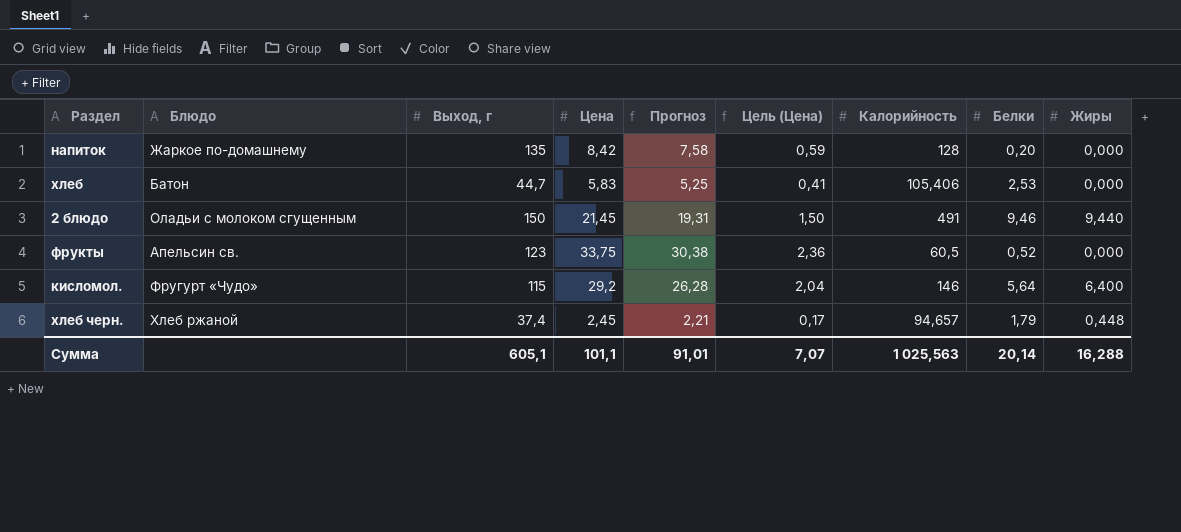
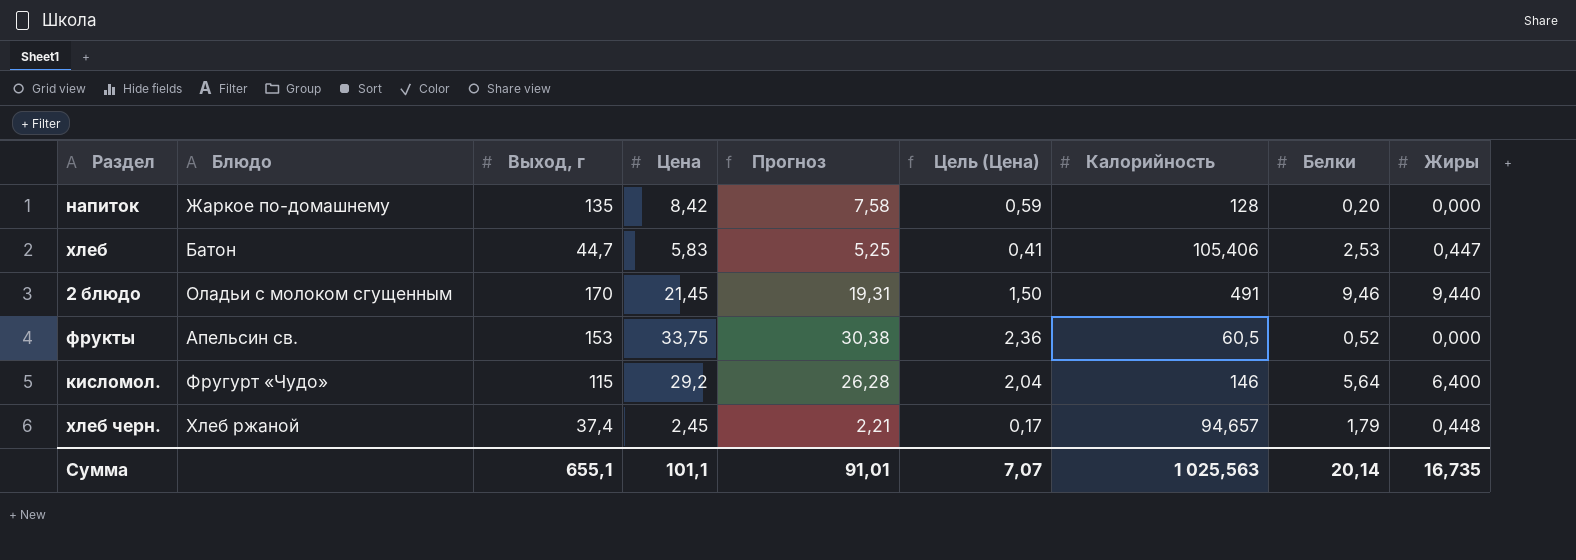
хлеб | Жиры: 0,000 -> 0,447
2 блюдо | Выход, г: 150 -> 170
фрукты | Выход, г: 123 -> 153
Сумма | Выход, г: 605,1 -> 655,1
Сумма | Жиры: 16,288 -> 16,735

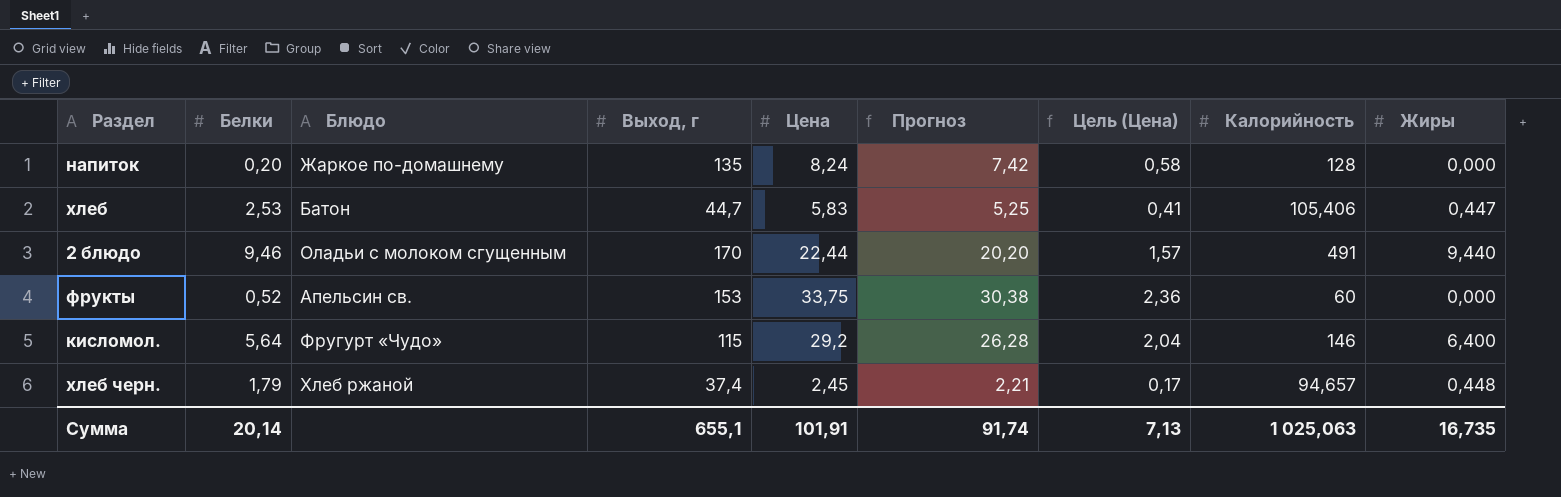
column Белки | position: 8 -> 2
напиток | Цена: 8,42 -> 8,24
напиток | Прогноз: 7,58 -> 7,42
напиток | Цель (Цена): 0,59 -> 0,58
2 блюдо | Цена: 21,45 -> 22,44
2 блюдо | Прогноз: 19,31 -> 20,20
2 блюдо | Цель (Цена): 1,50 -> 1,57
фрукты | Калорийность: 60,5 -> 60
Сумма | Цена: 101,1 -> 101,91
Сумма | Прогноз: 91,01 -> 91,74
Сумма | Цель (Цена): 7,07 -> 7,13
Сумма | Калорийность: 1 025,563 -> 1 025,063

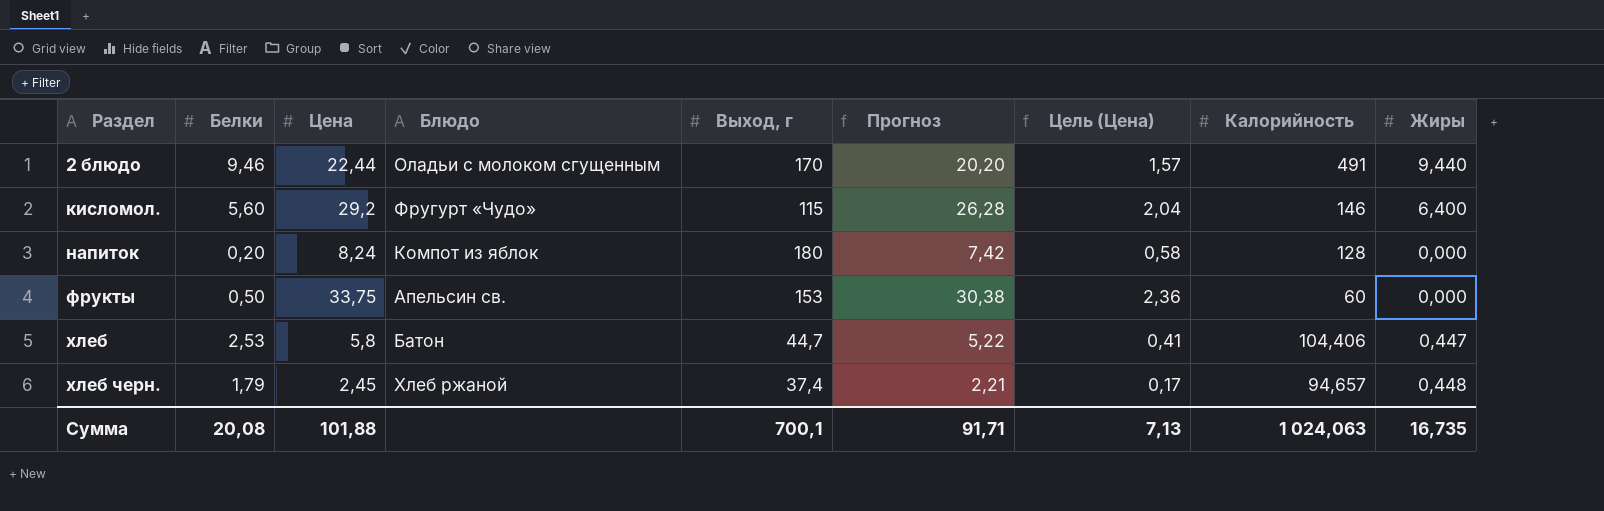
row order: none -> Раздел ascending
column Цена | position: 5 -> 3
кисломол. | Белки: 5,64 -> 5,60
напиток | Блюдо: Жаркое по-домашнему -> Компот из яблок
напиток | Выход, г: 135 -> 180
фрукты | Белки: 0,52 -> 0,50
хлеб | Цена: 5,83 -> 5,8
хлеб | Прогноз: 5,25 -> 5,22
хлеб | Калорийность: 105,406 -> 104,406
Сумма | Белки: 20,14 -> 20,08
Сумма | Цена: 101,91 -> 101,88
Сумма | Выход, г: 655,1 -> 700,1
Сумма | Прогноз: 91,74 -> 91,71
Сумма | Калорийность: 1 025,063 -> 1 024,063

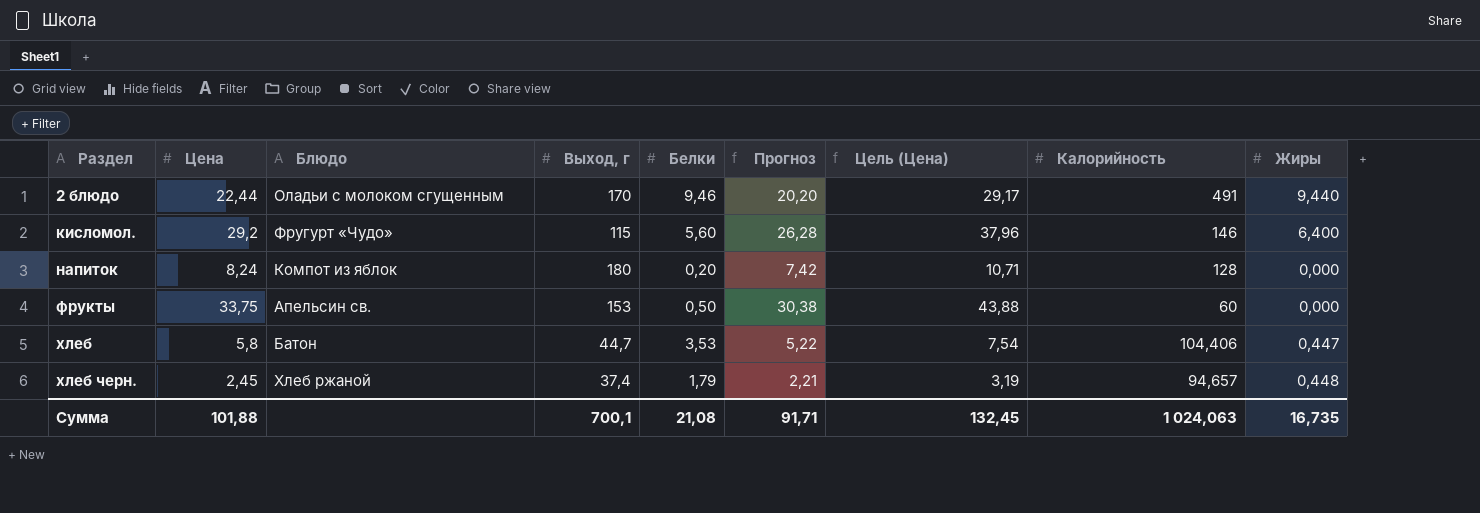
column Белки | position: 2 -> 5
column Цель (Цена) | formula: [Цена] * 0,07 -> [Цена] * 1,3
хлеб | Белки: 2,53 -> 3,53
Сумма | Белки: 20,08 -> 21,08
Сумма | Цель (Цена): 7,13 -> 132,45

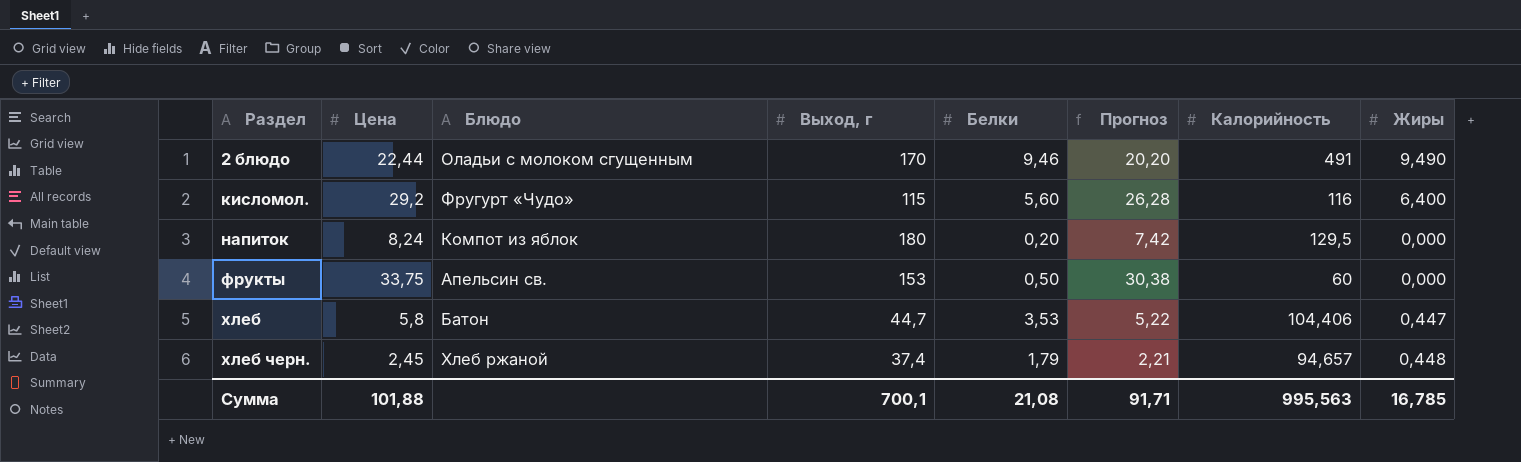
column Цель (Цена) | formula: [Цена] * 1,3 -> none
2 блюдо | Жиры: 9,440 -> 9,490
кисломол. | Калорийность: 146 -> 116
напиток | Калорийность: 128 -> 129,5
Сумма | Калорийность: 1 024,063 -> 995,563
Сумма | Жиры: 16,735 -> 16,785

